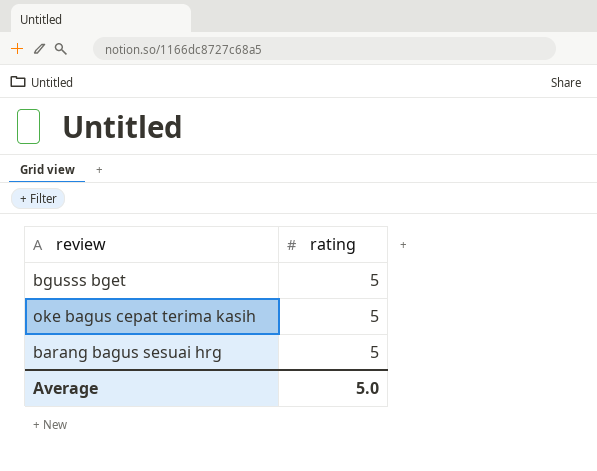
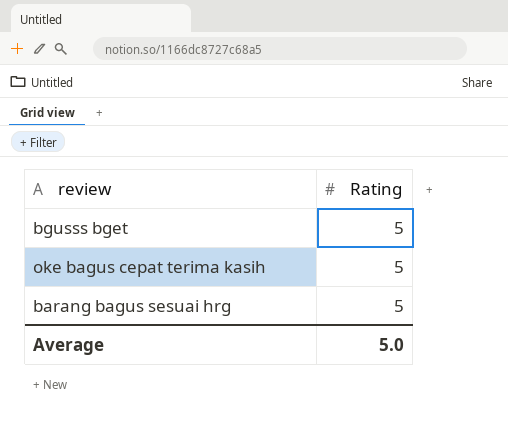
column name: rating -> Rating

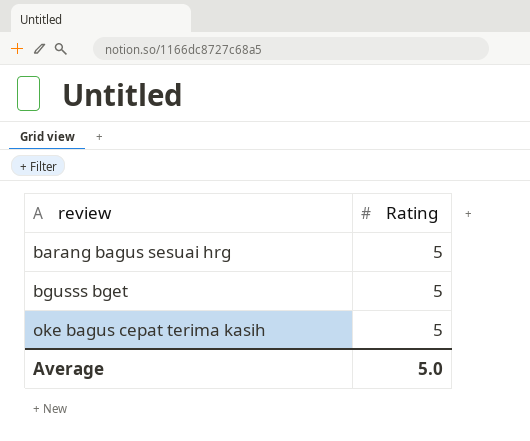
row order: none -> review ascending

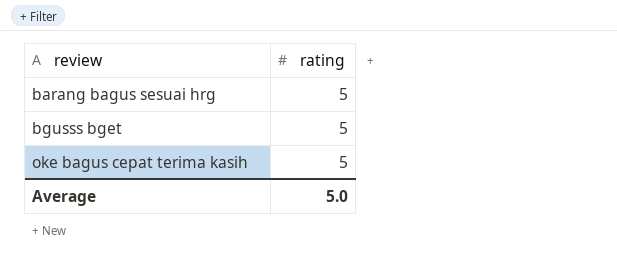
column name: Rating -> rating

